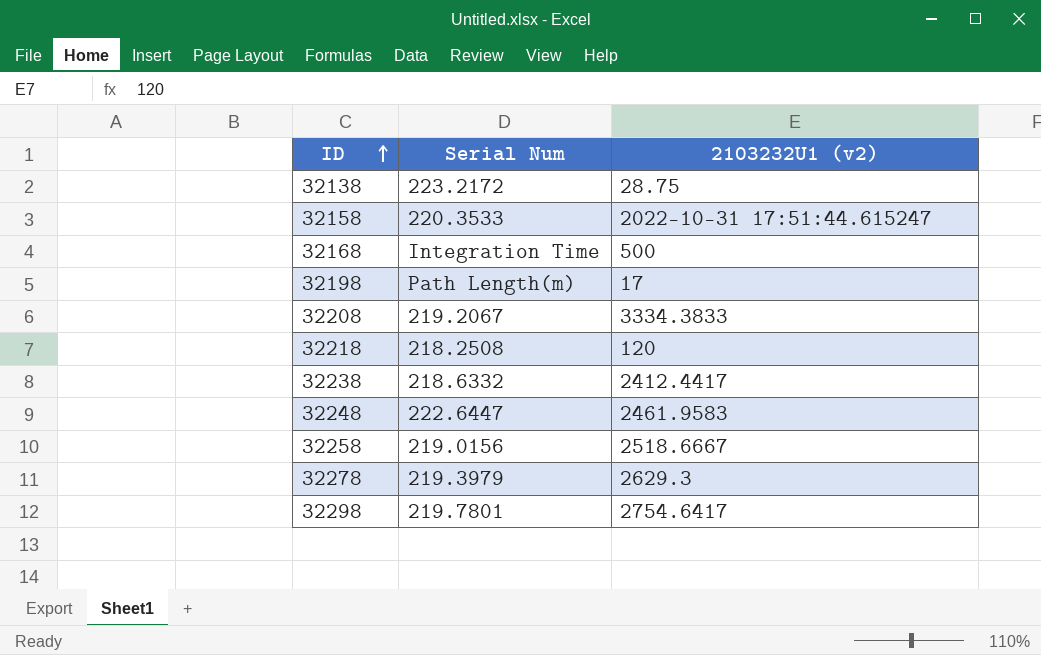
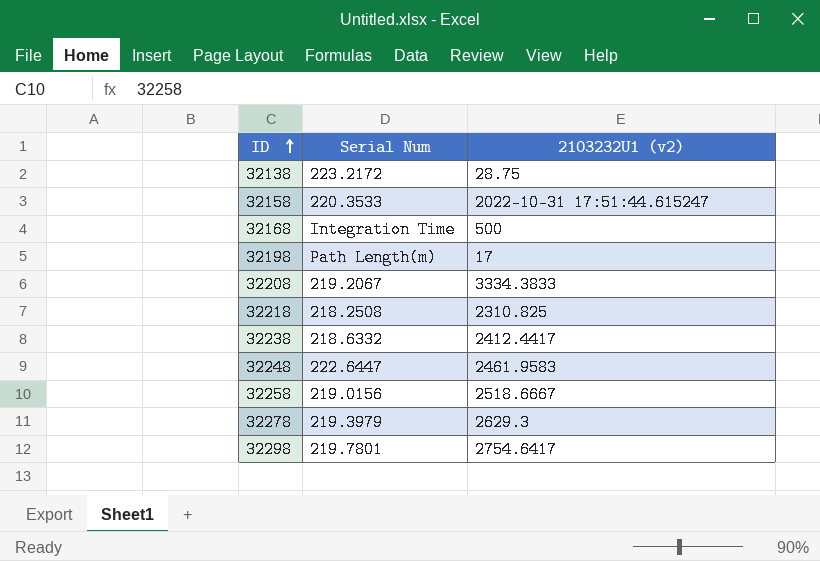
32218 | 2103232U1 (v2): 120 -> 2310.825

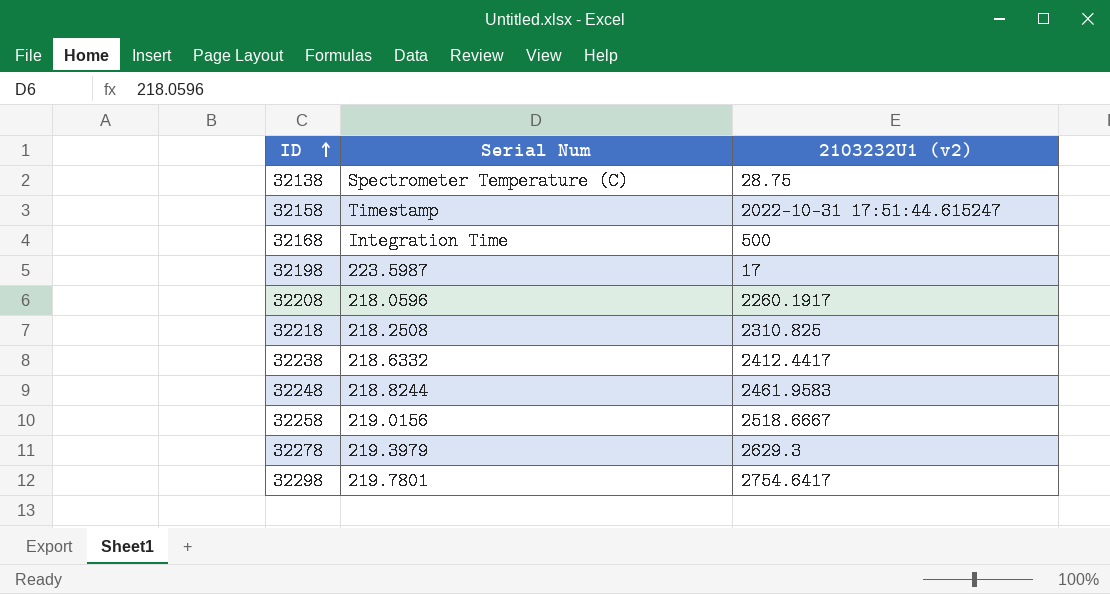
32138 | Serial Num: 223.2172 -> Spectrometer Temperature (C)
32158 | Serial Num: 220.3533 -> Timestamp
32198 | Serial Num: Path Length(m) -> 223.5987
32208 | Serial Num: 219.2067 -> 218.0596
32208 | 2103232U1 (v2): 3334.3833 -> 2260.1917
32248 | Serial Num: 222.6447 -> 218.8244

